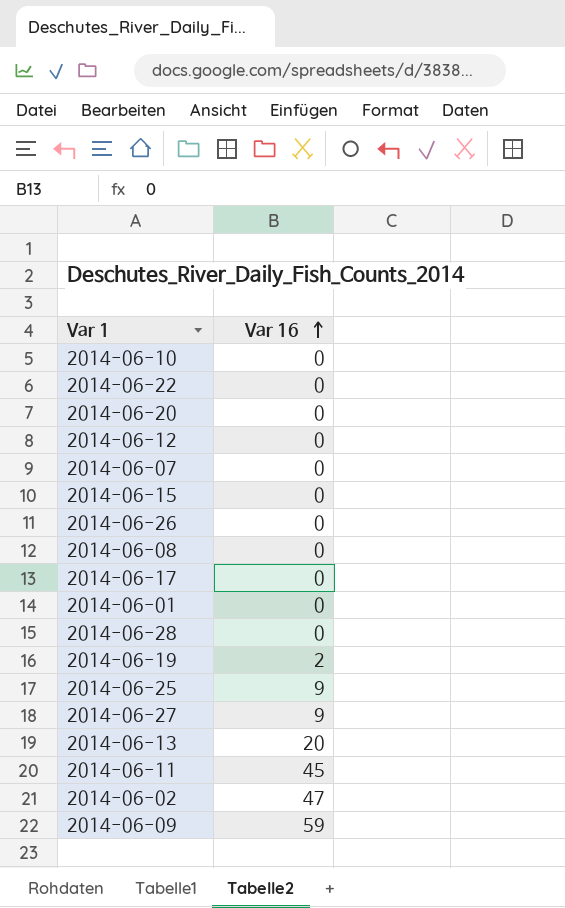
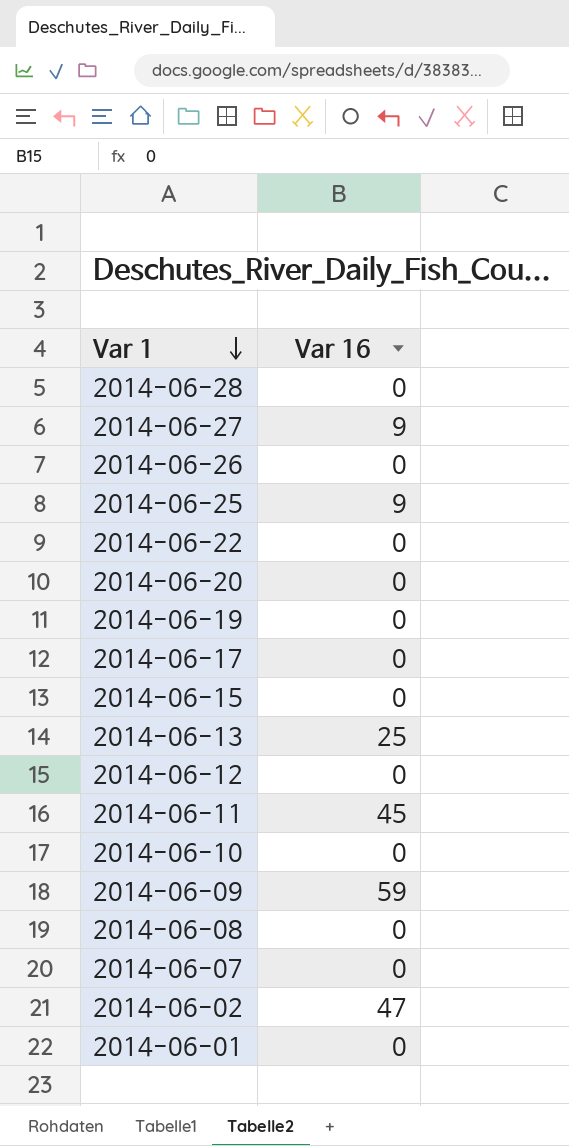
row order: Var 16 ascending -> Var 1 descending
2014-06-19 | Var 16: 2 -> 0
2014-06-13 | Var 16: 20 -> 25

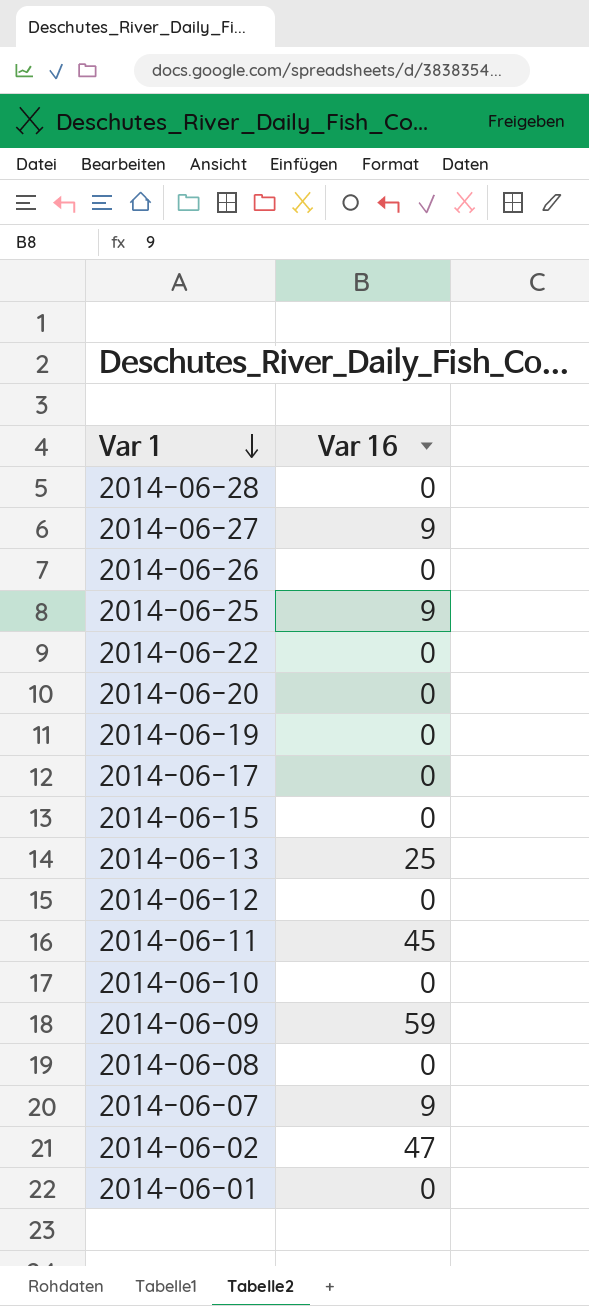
2014-06-07 | Var 16: 0 -> 9

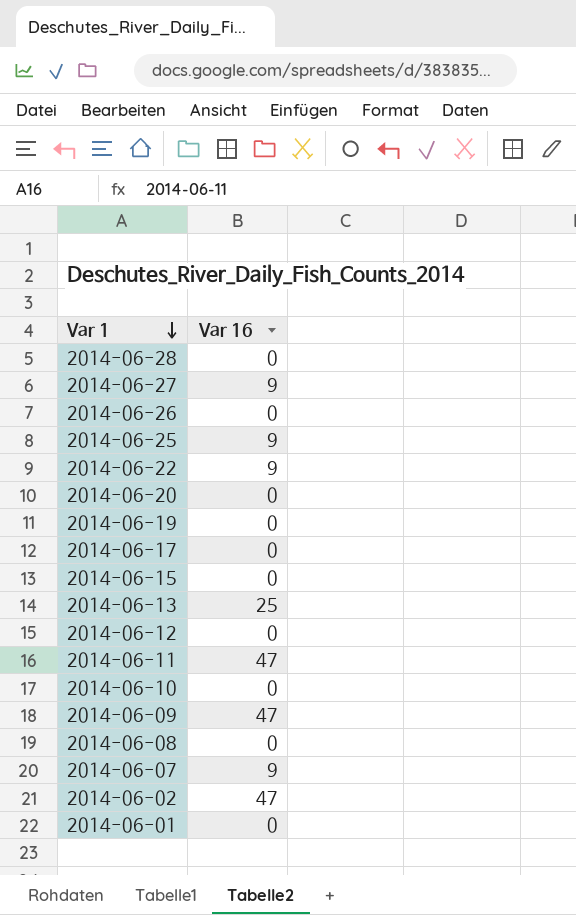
2014-06-22 | Var 16: 0 -> 9
2014-06-11 | Var 16: 45 -> 47
2014-06-09 | Var 16: 59 -> 47

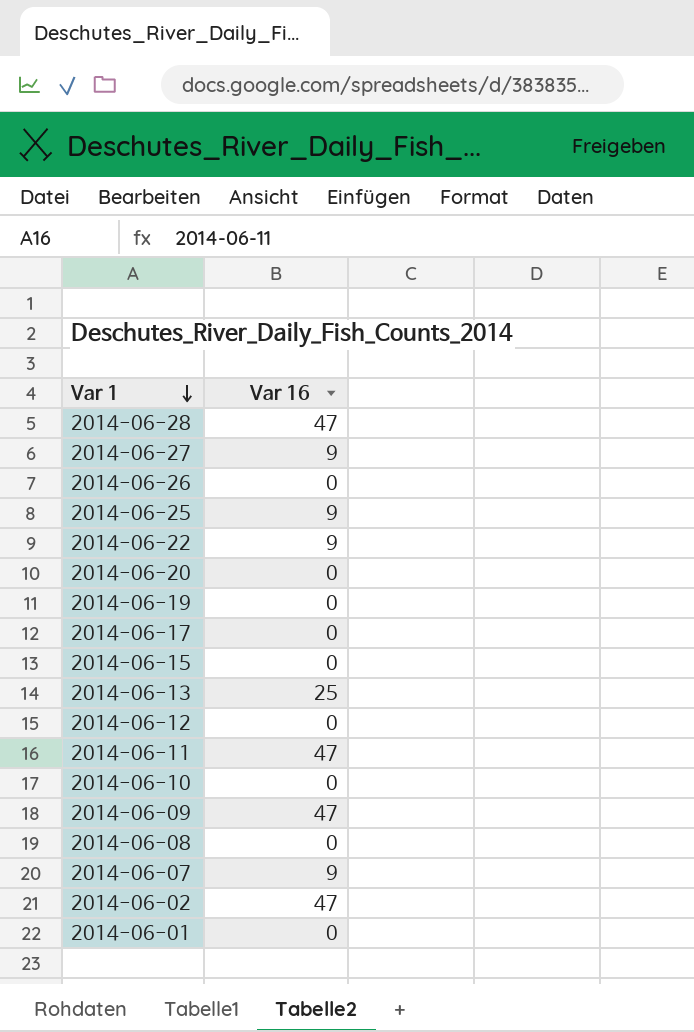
2014-06-28 | Var 16: 0 -> 47

